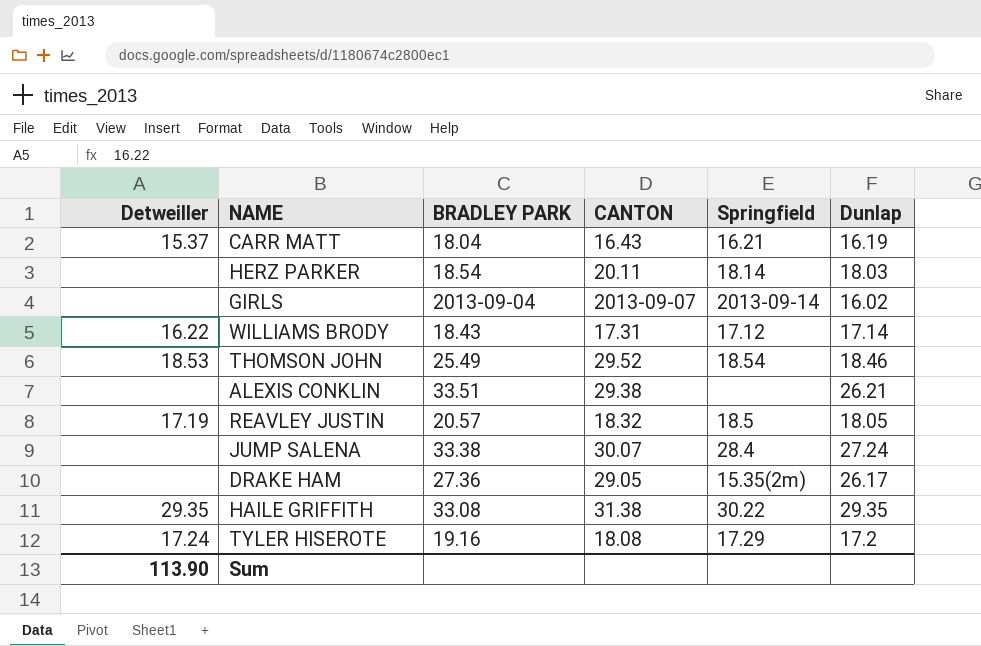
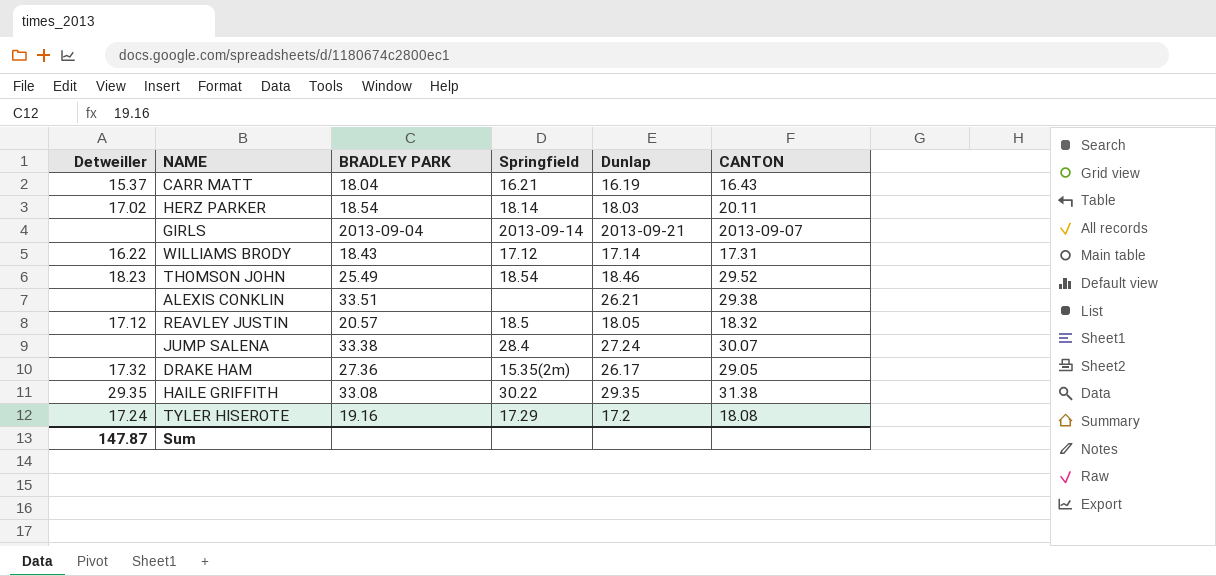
column CANTON | position: 4 -> 6
HERZ PARKER | Detweiller: none -> 17.02
GIRLS | Dunlap: 16.02 -> 2013-09-21
THOMSON JOHN | Detweiller: 18.53 -> 18.23
REAVLEY JUSTIN | Detweiller: 17.19 -> 17.12
DRAKE HAM | Detweiller: none -> 17.32
Sum | Detweiller: 113.90 -> 147.87

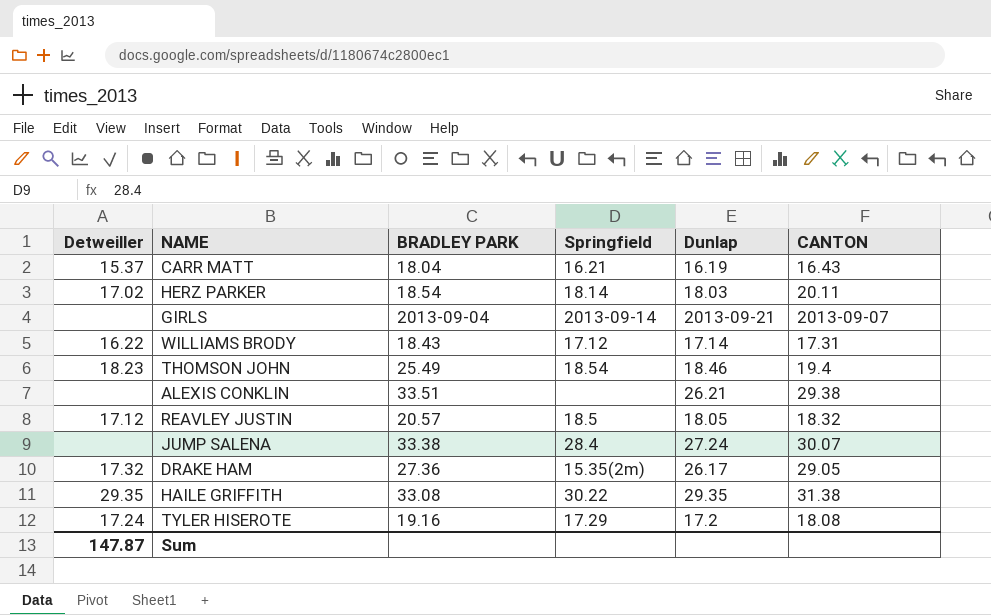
THOMSON JOHN | CANTON: 29.52 -> 19.4

